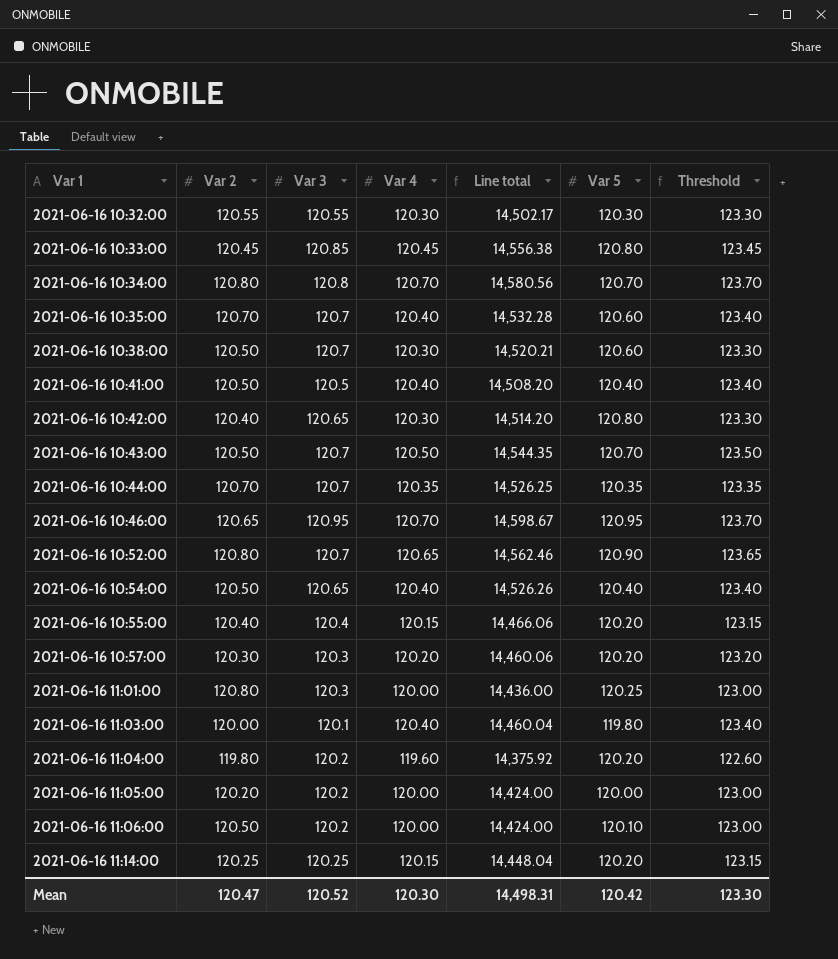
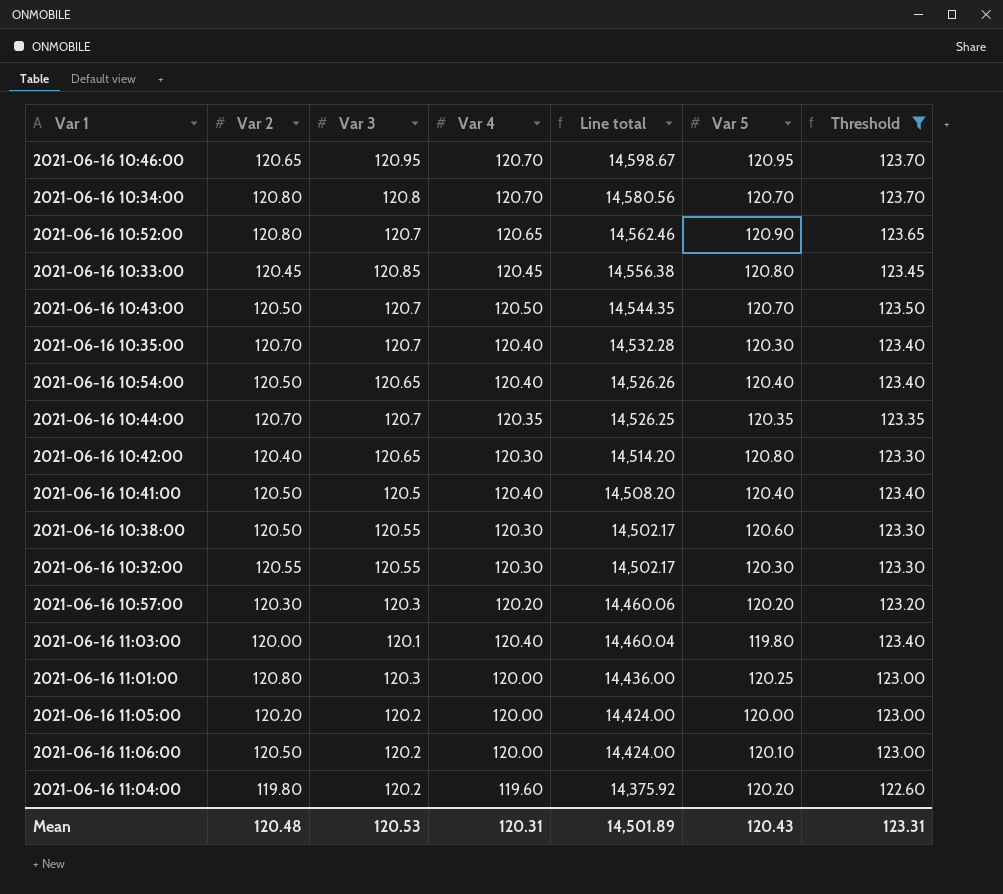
filter: none -> Threshold != 123.15
row order: Var 1 ascending -> Line total descending
2021-06-16 10:35:00 | Var 5: 120.60 -> 120.30
2021-06-16 10:38:00 | Var 3: 120.7 -> 120.55
2021-06-16 10:38:00 | Line total: 14,520.21 -> 14,502.17
Mean | Var 2: 120.47 -> 120.48
Mean | Var 3: 120.52 -> 120.53
Mean | Var 4: 120.30 -> 120.31
Mean | Line total: 14,498.31 -> 14,501.89
Mean | Var 5: 120.42 -> 120.43
Mean | Threshold: 123.30 -> 123.31

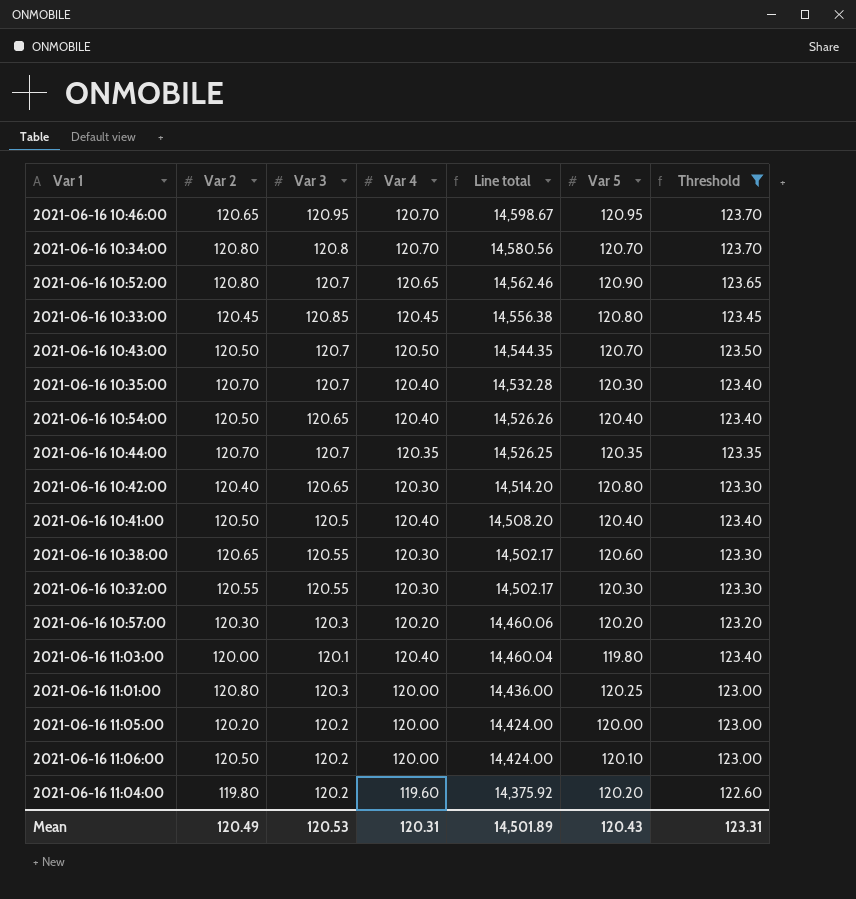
2021-06-16 10:38:00 | Var 2: 120.50 -> 120.65
Mean | Var 2: 120.48 -> 120.49

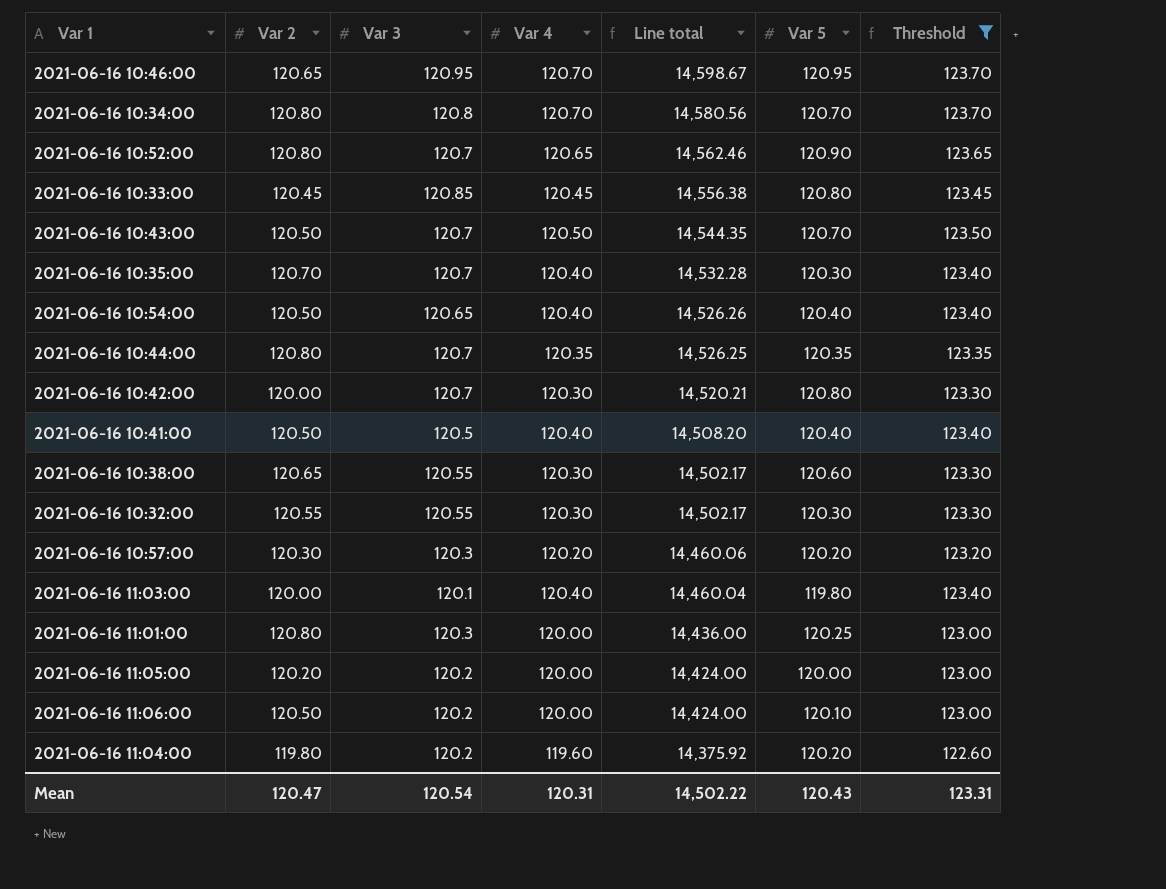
2021-06-16 10:44:00 | Var 2: 120.70 -> 120.80
2021-06-16 10:42:00 | Var 2: 120.40 -> 120.00
2021-06-16 10:42:00 | Var 3: 120.65 -> 120.7
2021-06-16 10:42:00 | Line total: 14,514.20 -> 14,520.21
Mean | Var 2: 120.49 -> 120.47
Mean | Var 3: 120.53 -> 120.54
Mean | Line total: 14,501.89 -> 14,502.22

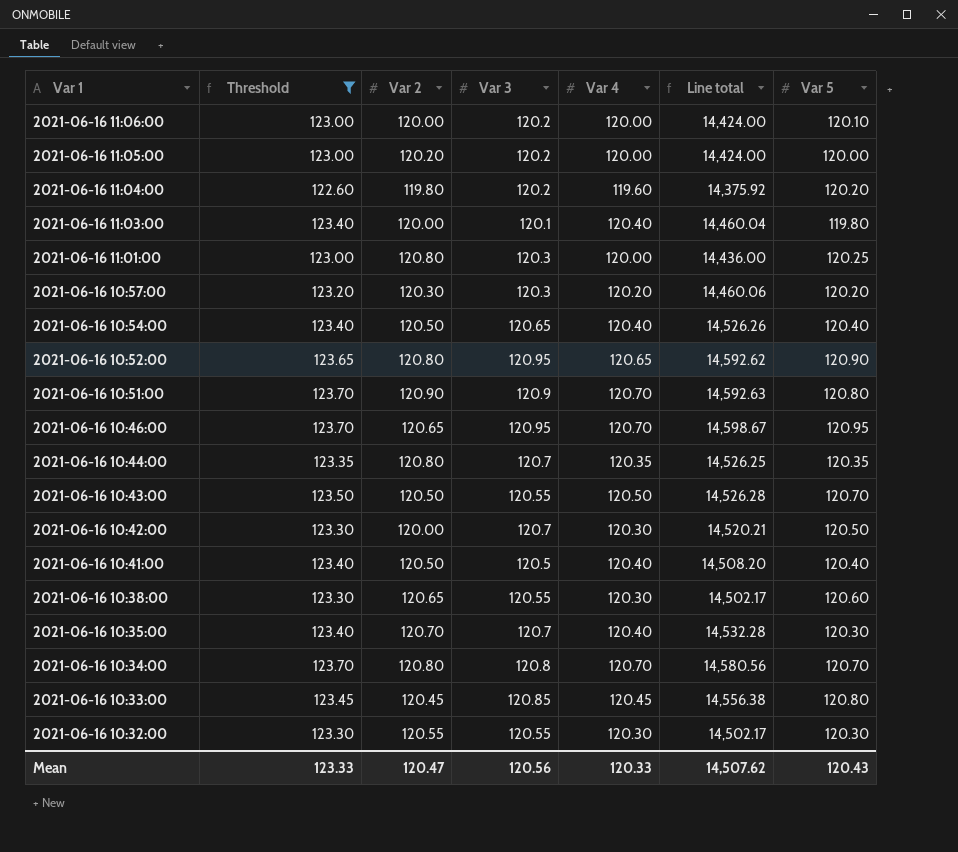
row order: Line total descending -> Var 1 descending
column Threshold | position: 7 -> 2
2021-06-16 11:06:00 | Var 2: 120.50 -> 120.00
2021-06-16 10:52:00 | Var 3: 120.7 -> 120.95
2021-06-16 10:52:00 | Line total: 14,562.46 -> 14,592.62
row 2021-06-16 10:51:00: none -> 123.70 | 120.90 | 120.9 | 120.70 | 14,592.63 | 120.80
2021-06-16 10:43:00 | Var 3: 120.7 -> 120.55
2021-06-16 10:43:00 | Line total: 14,544.35 -> 14,526.28
2021-06-16 10:42:00 | Var 5: 120.80 -> 120.50
Mean | Threshold: 123.31 -> 123.33
Mean | Var 3: 120.54 -> 120.56
Mean | Var 4: 120.31 -> 120.33
Mean | Line total: 14,502.22 -> 14,507.62

